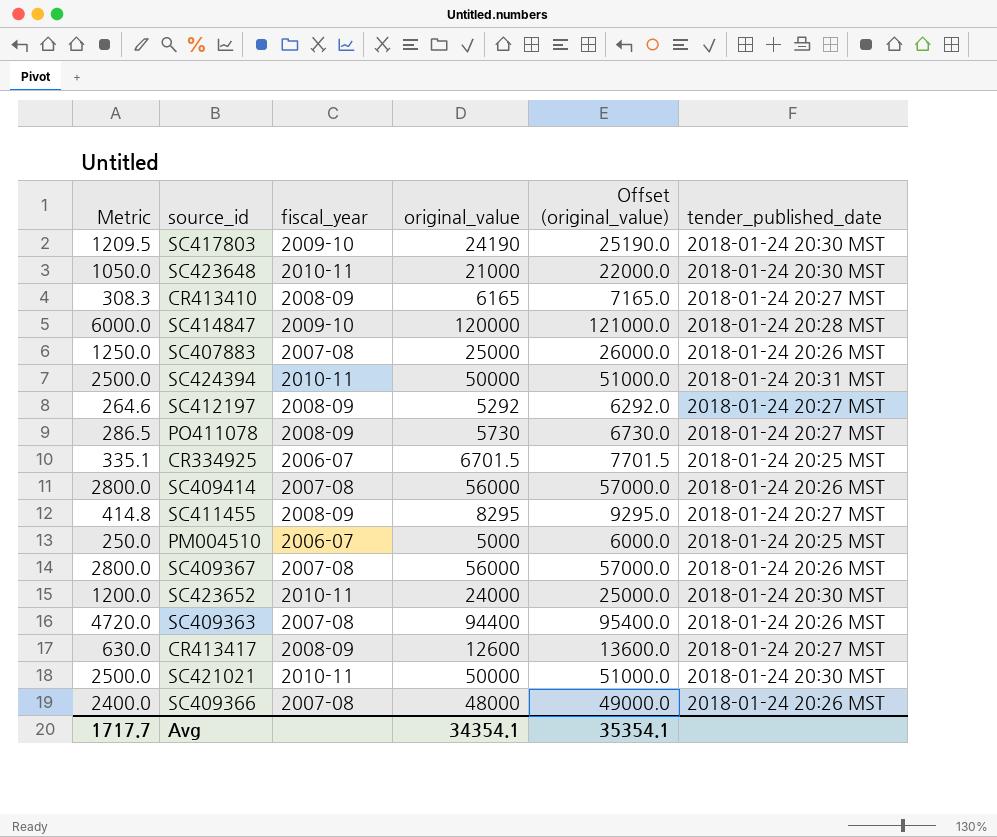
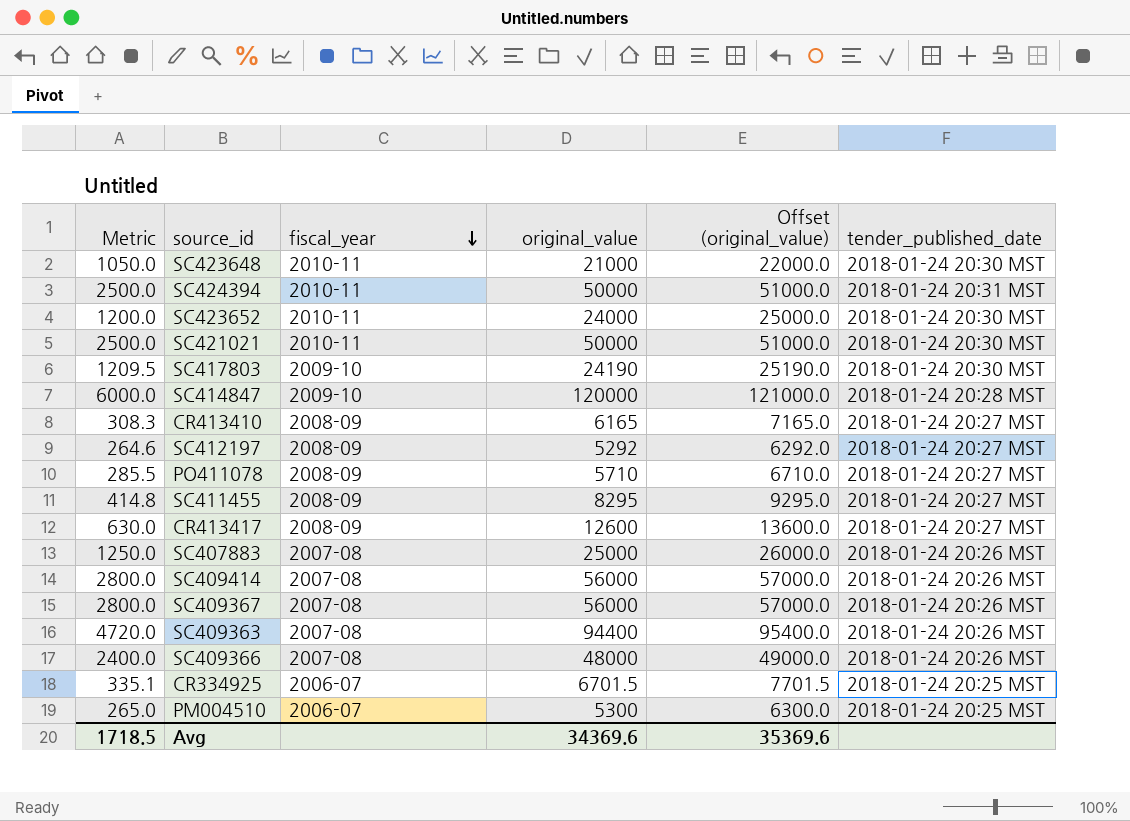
row order: none -> fiscal_year descending
PO411078 | Metric: 286.5 -> 285.5
PO411078 | original_value: 5730 -> 5710
PO411078 | Offset (original_value): 6730.0 -> 6710.0
PM004510 | Metric: 250.0 -> 265.0
PM004510 | original_value: 5000 -> 5300
PM004510 | Offset (original_value): 6000.0 -> 6300.0
Avg | Metric: 1717.7 -> 1718.5
Avg | original_value: 34354.1 -> 34369.6
Avg | Offset (original_value): 35354.1 -> 35369.6

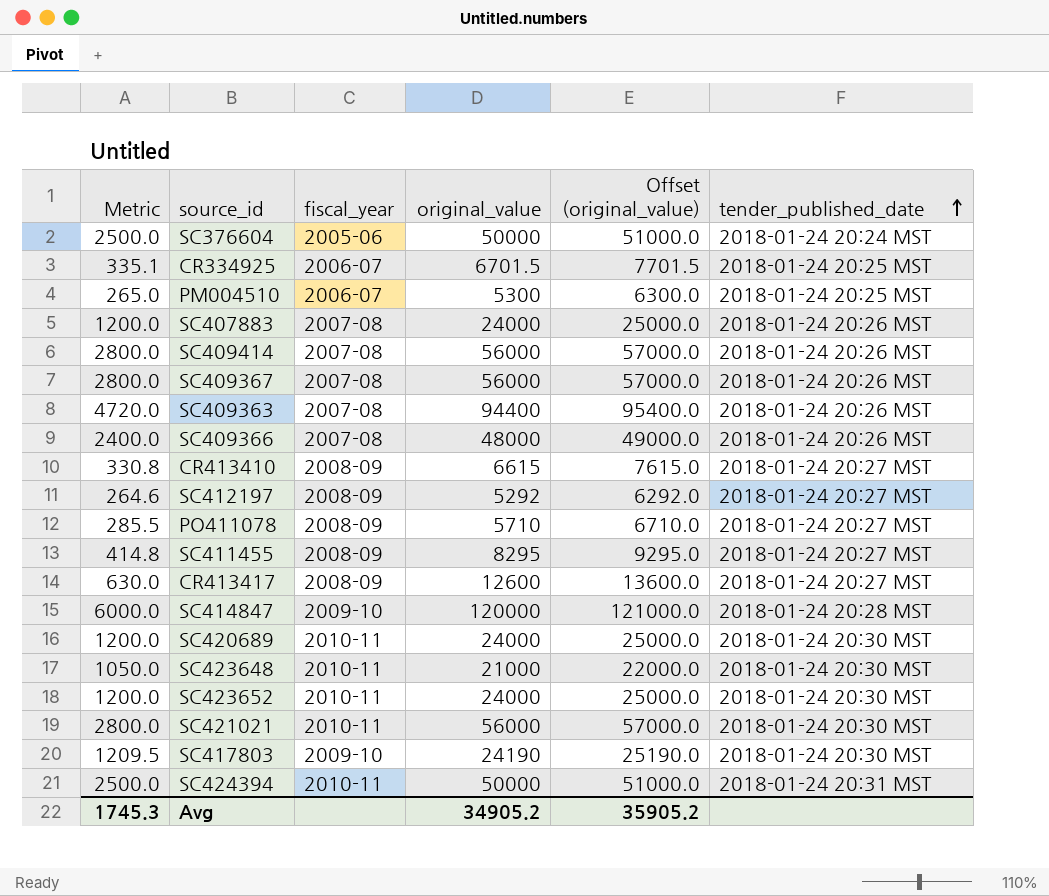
row order: fiscal_year descending -> tender_published_date ascending
row SC376604: none -> 2500.0 | 2005-06 | 50000 | 51000.0 | 2018-01-24 20:24 MST
SC407883 | Metric: 1250.0 -> 1200.0
SC407883 | original_value: 25000 -> 24000
SC407883 | Offset (original_value): 26000.0 -> 25000.0
CR413410 | Metric: 308.3 -> 330.8
CR413410 | original_value: 6165 -> 6615
CR413410 | Offset (original_value): 7165.0 -> 7615.0
row SC420689: none -> 1200.0 | 2010-11 | 24000 | 25000.0 | 2018-01-24 20:30 MST
SC421021 | Metric: 2500.0 -> 2800.0
SC421021 | original_value: 50000 -> 56000
SC421021 | Offset (original_value): 51000.0 -> 57000.0
Avg | Metric: 1718.5 -> 1745.3
Avg | original_value: 34369.6 -> 34905.2
Avg | Offset (original_value): 35369.6 -> 35905.2

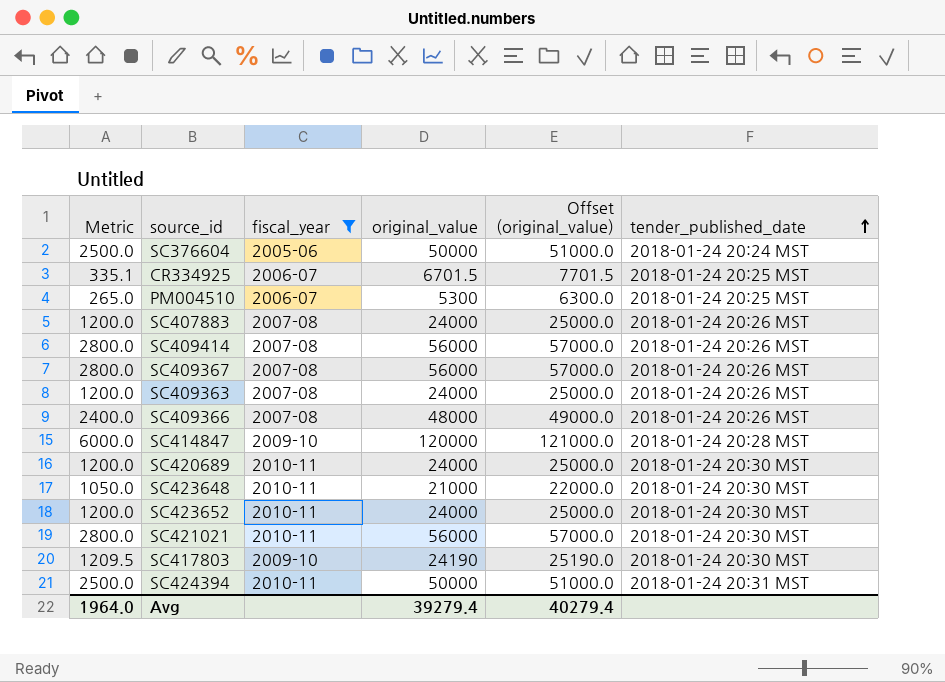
filter: none -> fiscal_year != 2008-09
SC409363 | Metric: 4720.0 -> 1200.0
SC409363 | original_value: 94400 -> 24000
SC409363 | Offset (original_value): 95400.0 -> 25000.0
Avg | Metric: 1745.3 -> 1964.0
Avg | original_value: 34905.2 -> 39279.4
Avg | Offset (original_value): 35905.2 -> 40279.4

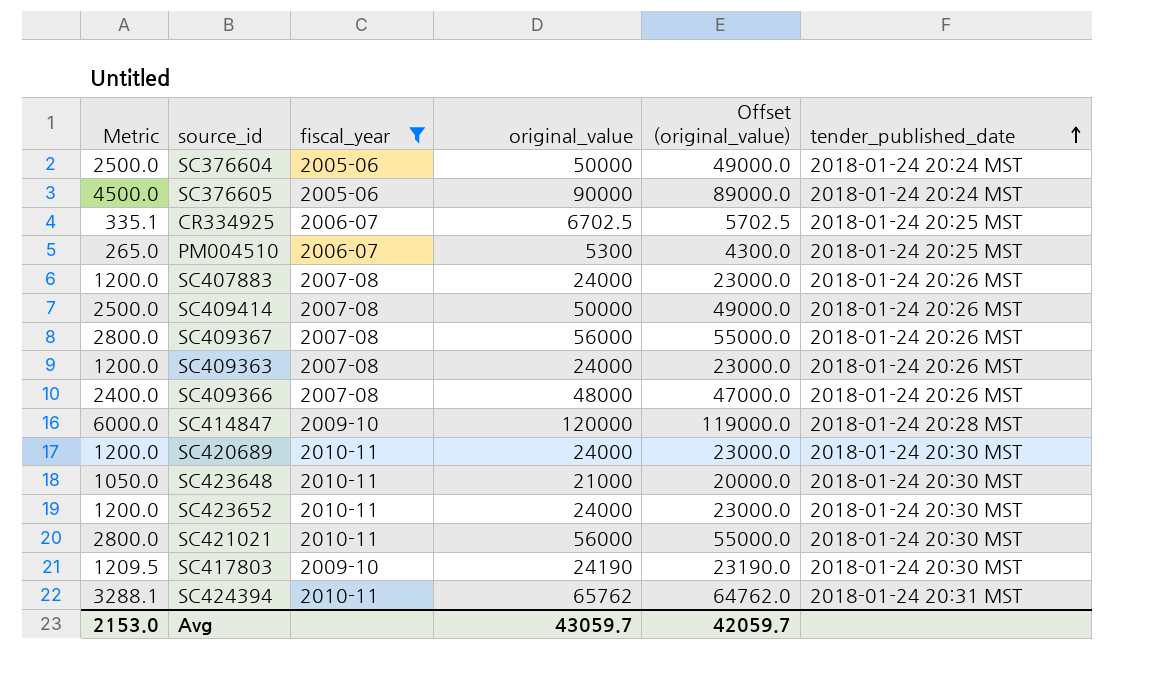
column Offset (original_value) | formula: [original_value] + 1000 -> [original_value] - 1000
row SC376605: none -> 4500.0 | 2005-06 | 90000 | 89000.0 | 2018-01-24 20:24 MST
CR334925 | original_value: 6701.5 -> 6702.5
SC409414 | Metric: 2800.0 -> 2500.0
SC409414 | original_value: 56000 -> 50000
SC424394 | Metric: 2500.0 -> 3288.1
SC424394 | original_value: 50000 -> 65762
Avg | Metric: 1964.0 -> 2153.0
Avg | original_value: 39279.4 -> 43059.7
Avg | Offset (original_value): 40279.4 -> 42059.7

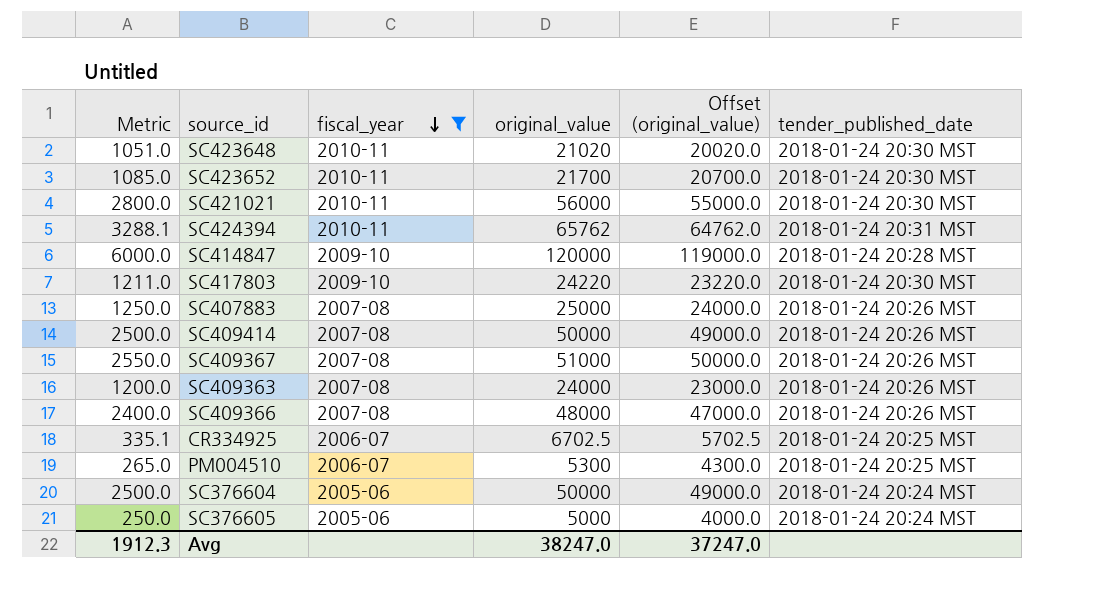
row order: tender_published_date ascending -> fiscal_year descending
row SC420689: 1200.0 | 2010-11 | 24000 | 23000.0 | 2018-01-24 20:30 MST -> none
SC423648 | Metric: 1050.0 -> 1051.0
SC423648 | original_value: 21000 -> 21020
SC423648 | Offset (original_value): 20000.0 -> 20020.0
SC423652 | Metric: 1200.0 -> 1085.0
SC423652 | original_value: 24000 -> 21700
SC423652 | Offset (original_value): 23000.0 -> 20700.0
SC417803 | Metric: 1209.5 -> 1211.0
SC417803 | original_value: 24190 -> 24220
SC417803 | Offset (original_value): 23190.0 -> 23220.0
SC407883 | Metric: 1200.0 -> 1250.0
SC407883 | original_value: 24000 -> 25000
SC407883 | Offset (original_value): 23000.0 -> 24000.0
SC409367 | Metric: 2800.0 -> 2550.0
SC409367 | original_value: 56000 -> 51000
SC409367 | Offset (original_value): 55000.0 -> 50000.0
SC376605 | Metric: 4500.0 -> 250.0
SC376605 | original_value: 90000 -> 5000
SC376605 | Offset (original_value): 89000.0 -> 4000.0
Avg | Metric: 2153.0 -> 1912.3
Avg | original_value: 43059.7 -> 38247.0
Avg | Offset (original_value): 42059.7 -> 37247.0

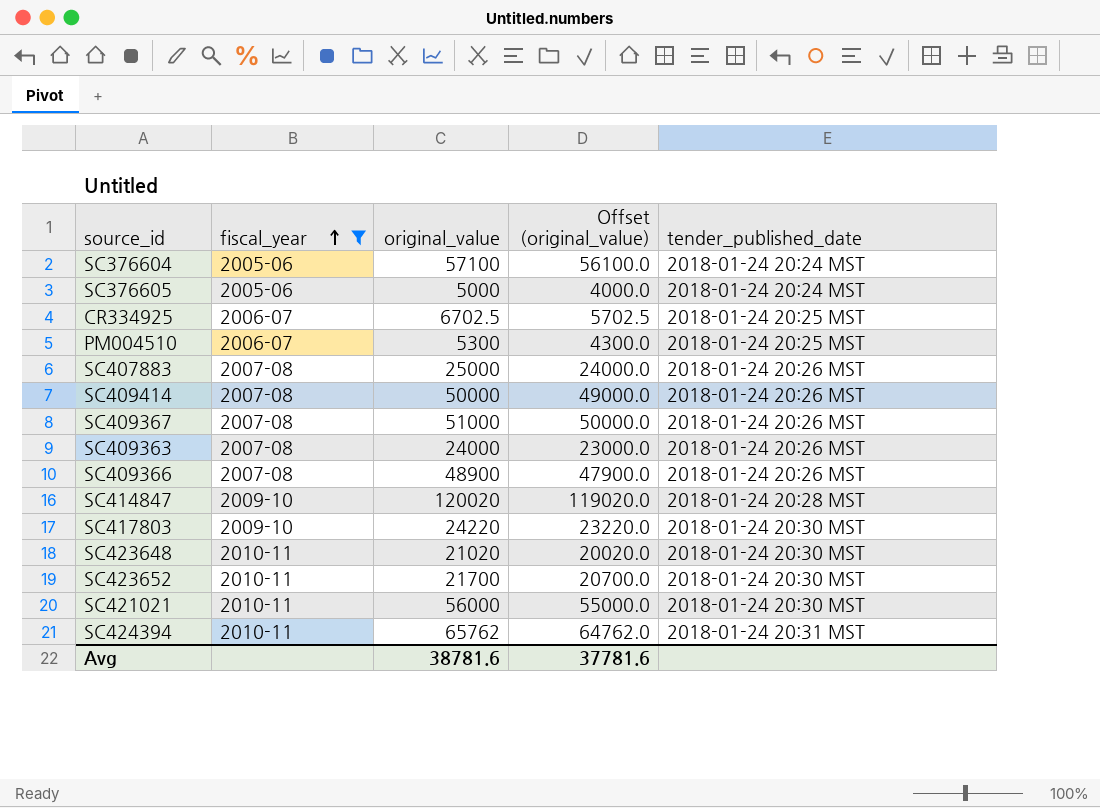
row order: fiscal_year descending -> fiscal_year ascending
column Metric | formula: [original_value] * 0.05 -> none
SC376604 | original_value: 50000 -> 57100
SC376604 | Offset (original_value): 49000.0 -> 56100.0
SC409366 | original_value: 48000 -> 48900
SC409366 | Offset (original_value): 47000.0 -> 47900.0
SC414847 | original_value: 120000 -> 120020
SC414847 | Offset (original_value): 119000.0 -> 119020.0
Avg | original_value: 38247.0 -> 38781.6
Avg | Offset (original_value): 37247.0 -> 37781.6

